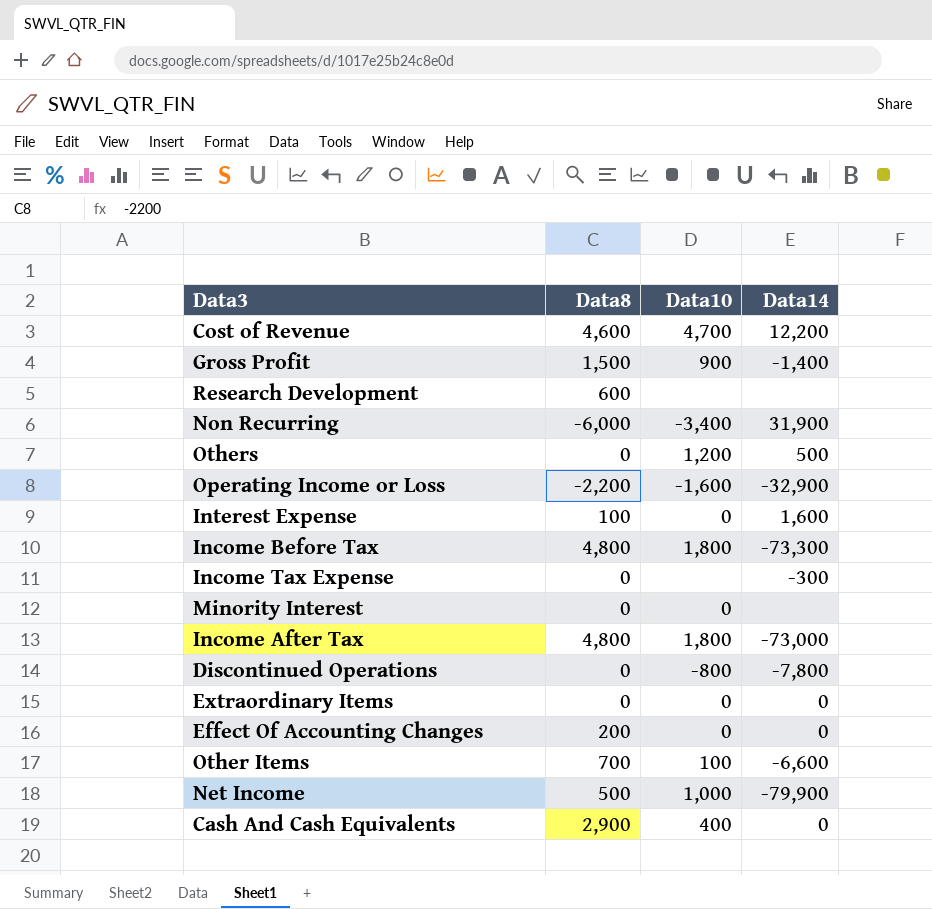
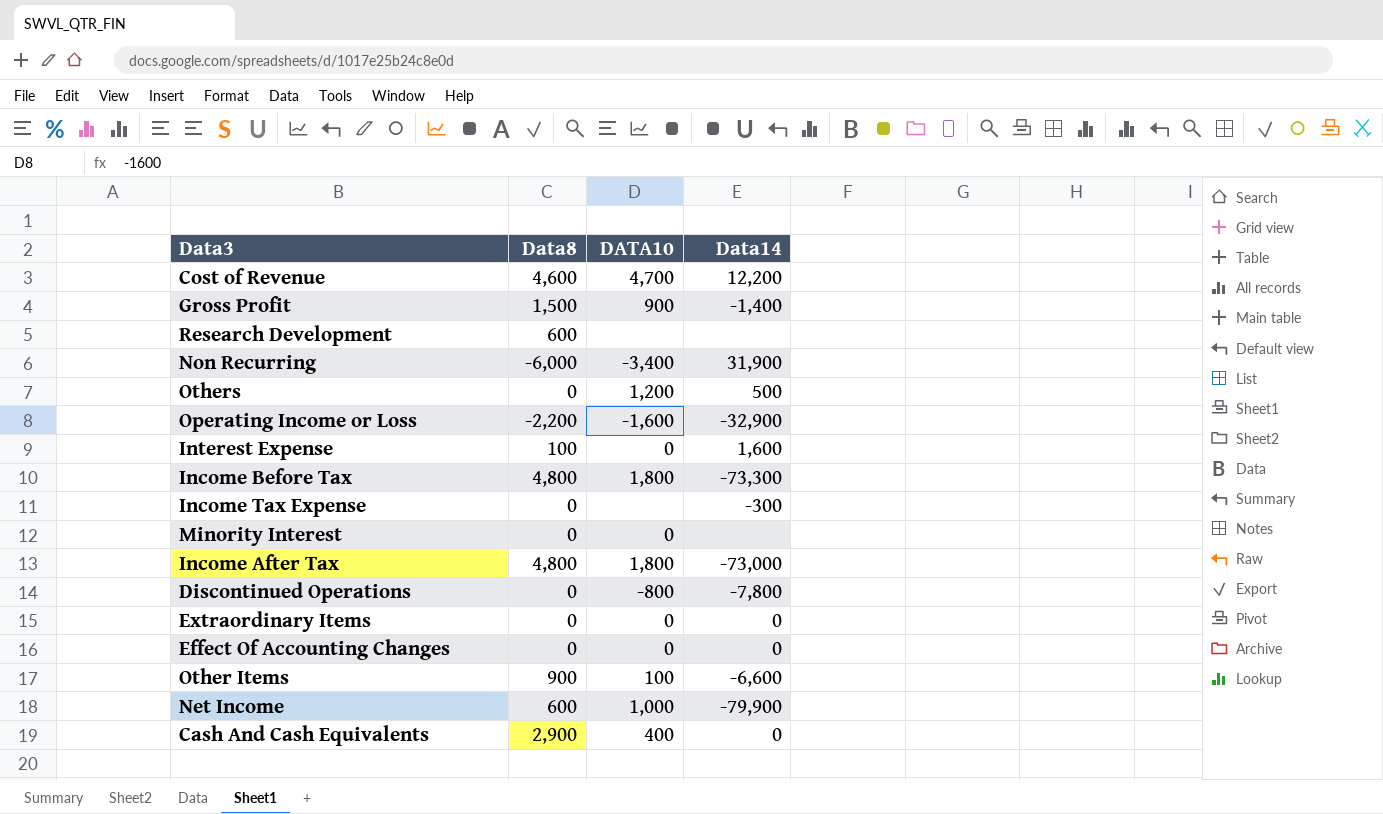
column name: Data10 -> DATA10
Effect Of Accounting Changes | Data8: 200 -> 0
Other Items | Data8: 700 -> 900
Net Income | Data8: 500 -> 600

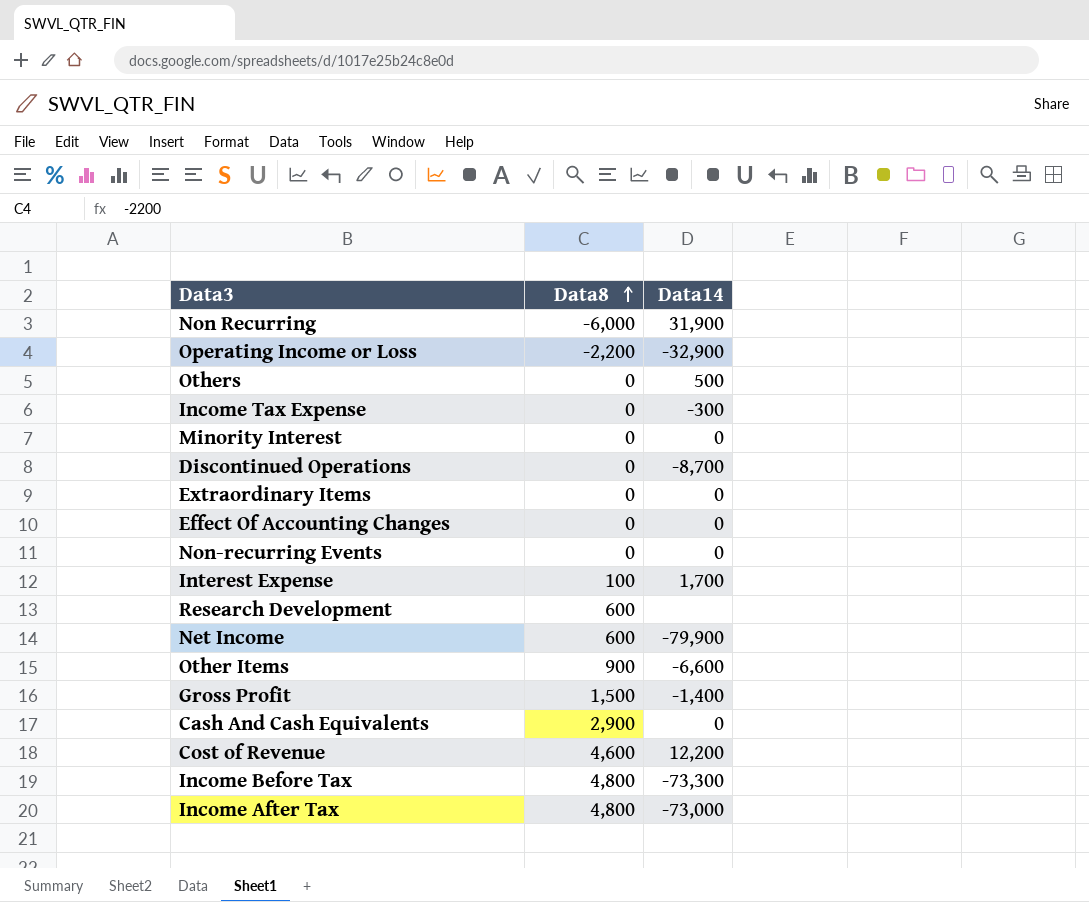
row order: none -> Data8 ascending
column DATA10 | position: 3 -> none
Minority Interest | Data14: none -> 0
Discontinued Operations | Data14: -7,800 -> -8,700
row Non-recurring Events: none -> 0 | 0
Interest Expense | Data14: 1,600 -> 1,700

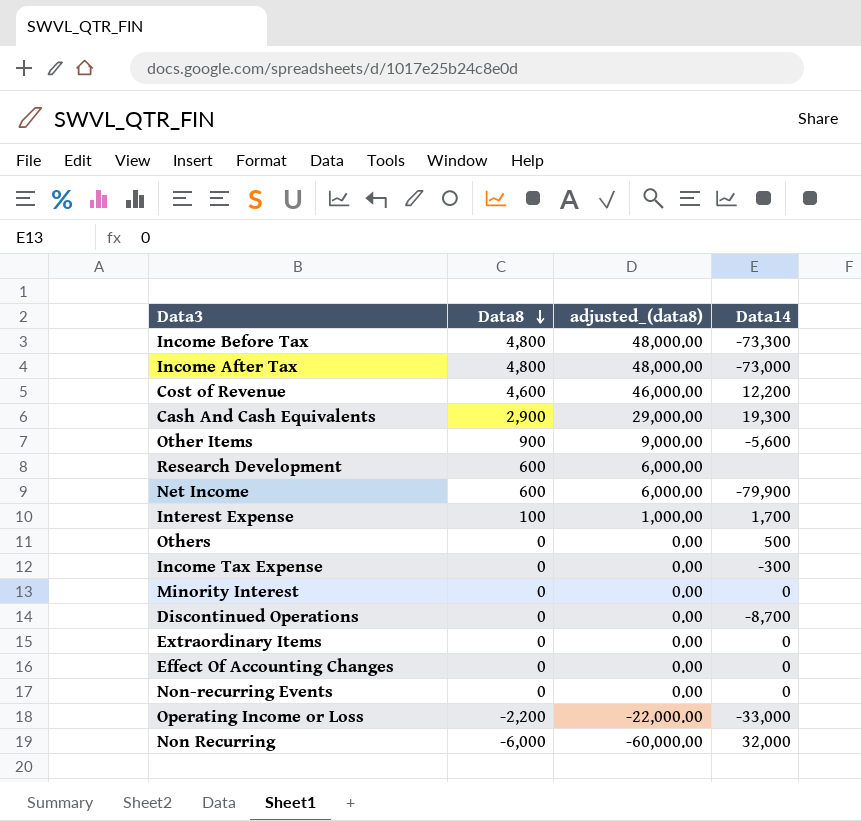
row order: Data8 ascending -> Data8 descending
column adjusted_(data8) | formula: none -> [Data8] * 10
row Gross Profit: 1,500 | -1,400 -> none
Cash And Cash Equivalents | Data14: 0 -> 19,300
Other Items | Data14: -6,600 -> -5,600
Operating Income or Loss | Data14: -32,900 -> -33,000
Non Recurring | Data14: 31,900 -> 32,000

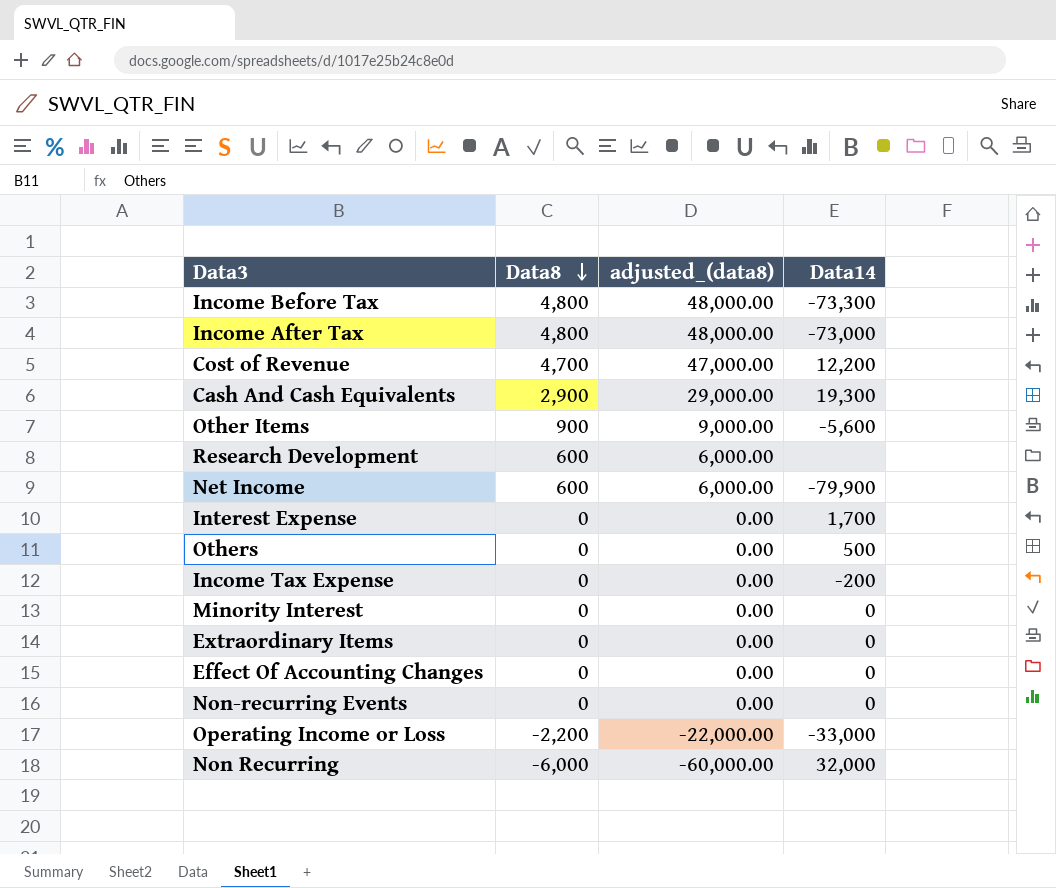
row Discontinued Operations: 0 | 0.00 | -8,700 -> none
Cost of Revenue | Data8: 4,600 -> 4,700
Cost of Revenue | adjusted_(data8): 46,000.00 -> 47,000.00
Interest Expense | Data8: 100 -> 0
Interest Expense | adjusted_(data8): 1,000.00 -> 0.00
Income Tax Expense | Data14: -300 -> -200

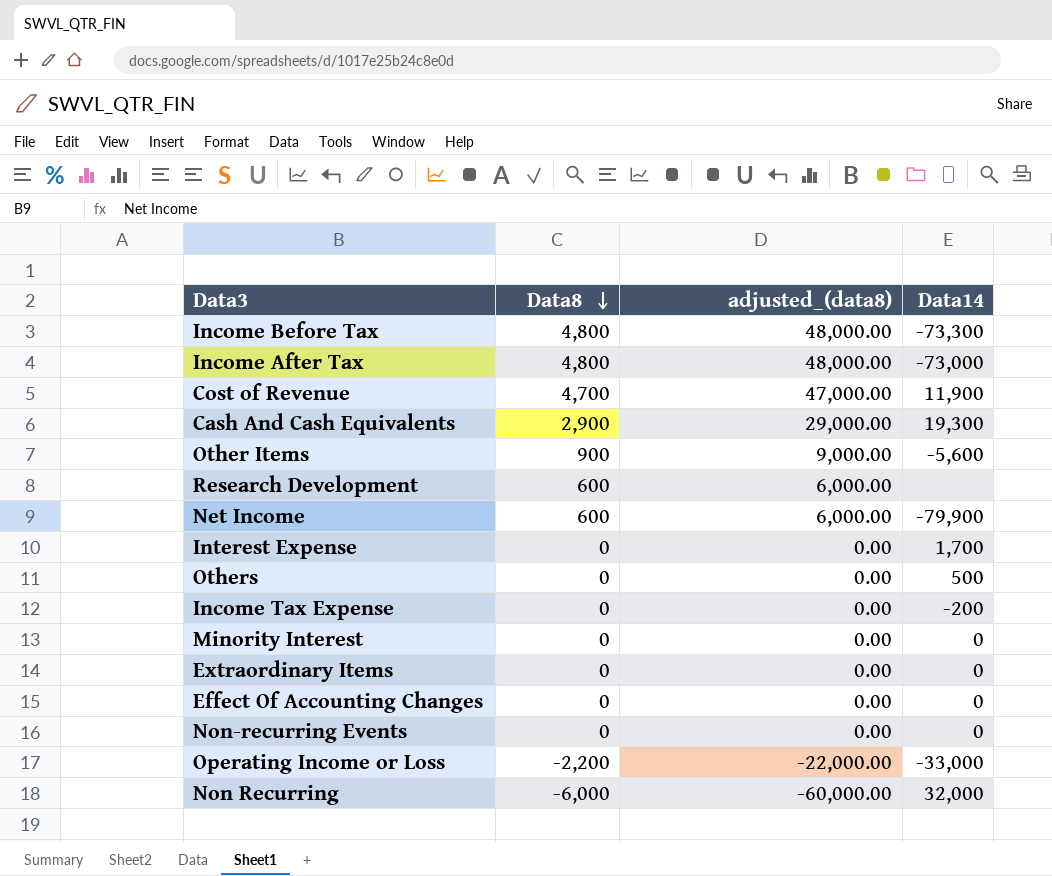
Cost of Revenue | Data14: 12,200 -> 11,900

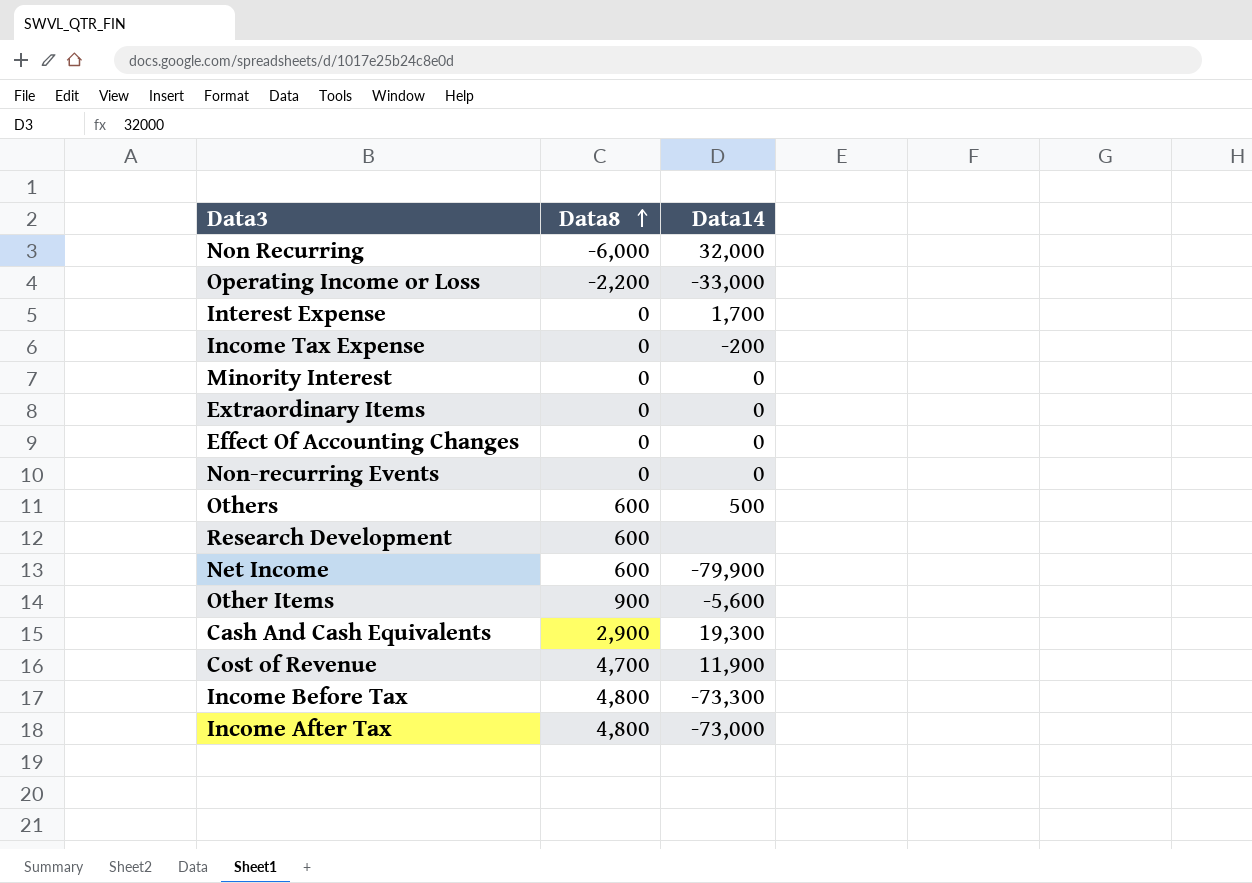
row order: Data8 descending -> Data8 ascending
column adjusted_(data8) | formula: [Data8] * 10 -> none
Others | Data8: 0 -> 600

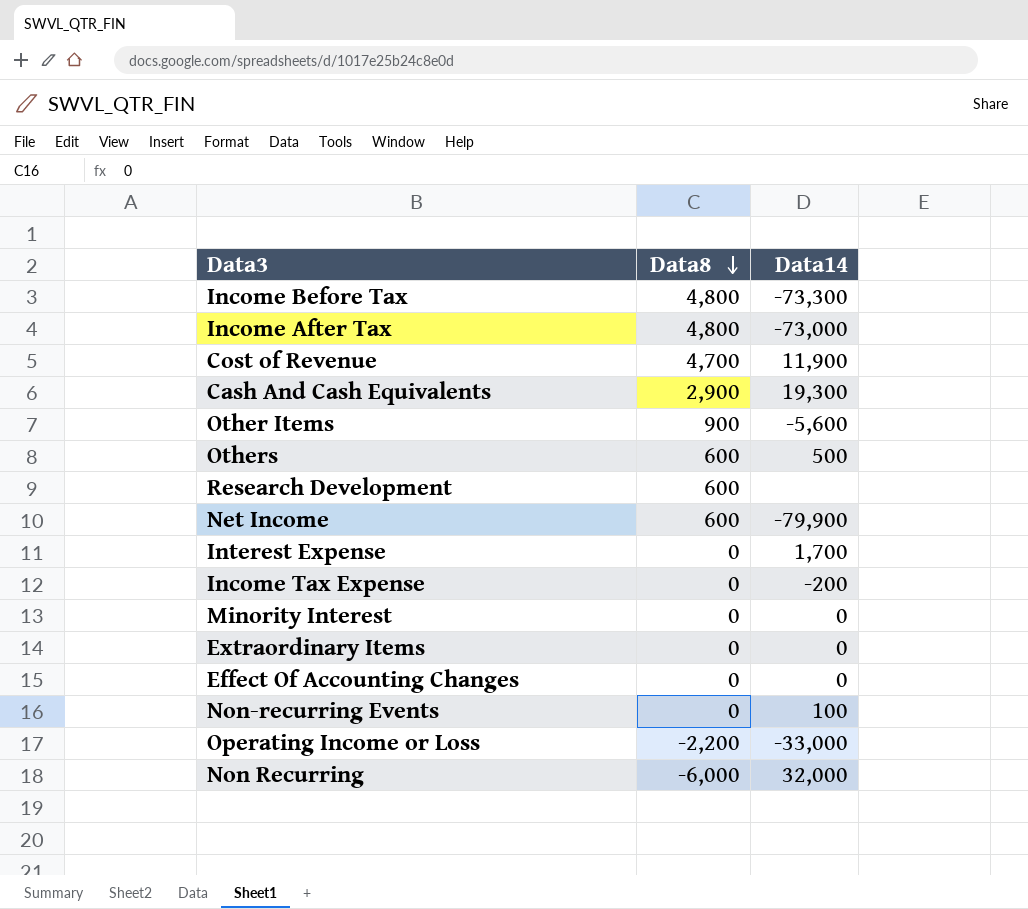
row order: Data8 ascending -> Data8 descending
Non-recurring Events | Data14: 0 -> 100

